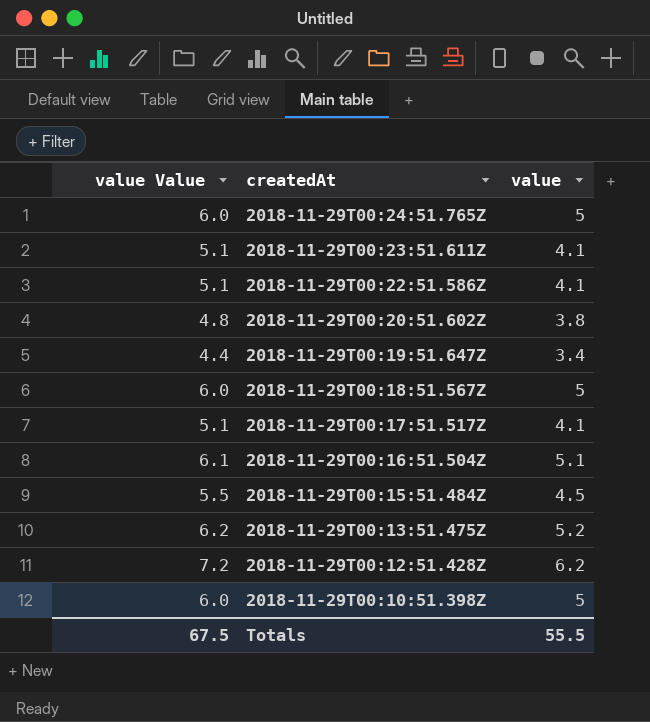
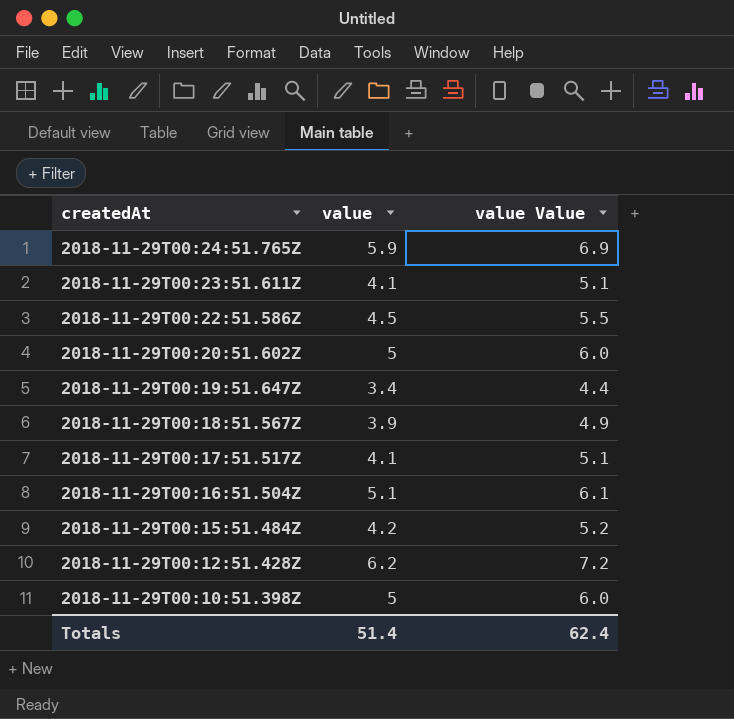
column value Value | position: 1 -> 3
row 2018-11-29T00:13:51.475Z: 6.2 | 5.2 -> none
2018-11-29T00:24:51.765Z | value: 5 -> 5.9
2018-11-29T00:24:51.765Z | value Value: 6.0 -> 6.9
2018-11-29T00:22:51.586Z | value: 4.1 -> 4.5
2018-11-29T00:22:51.586Z | value Value: 5.1 -> 5.5
2018-11-29T00:20:51.602Z | value: 3.8 -> 5
2018-11-29T00:20:51.602Z | value Value: 4.8 -> 6.0
2018-11-29T00:18:51.567Z | value: 5 -> 3.9
2018-11-29T00:18:51.567Z | value Value: 6.0 -> 4.9
2018-11-29T00:15:51.484Z | value: 4.5 -> 4.2
2018-11-29T00:15:51.484Z | value Value: 5.5 -> 5.2
Totals | value: 55.5 -> 51.4
Totals | value Value: 67.5 -> 62.4

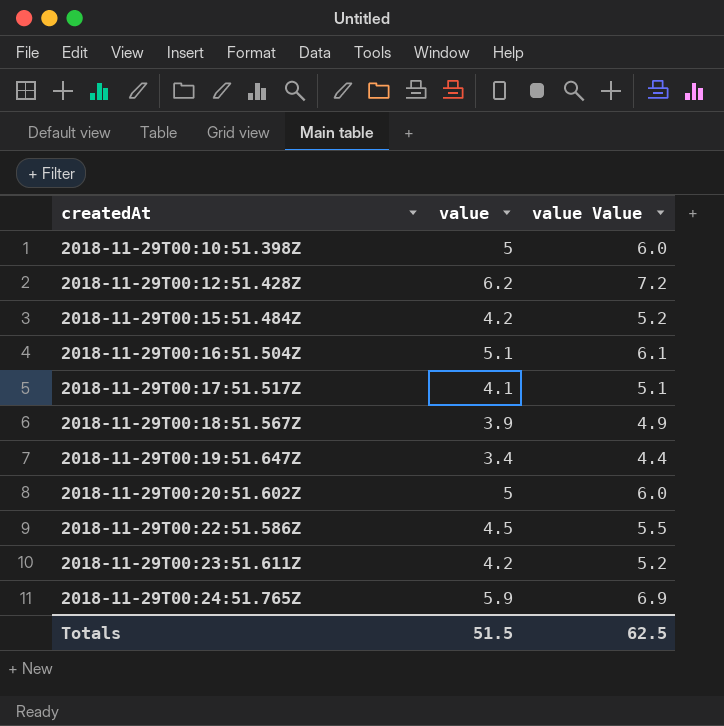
row order: createdAt descending -> createdAt ascending
2018-11-29T00:23:51.611Z | value: 4.1 -> 4.2
2018-11-29T00:23:51.611Z | value Value: 5.1 -> 5.2
Totals | value: 51.4 -> 51.5
Totals | value Value: 62.4 -> 62.5

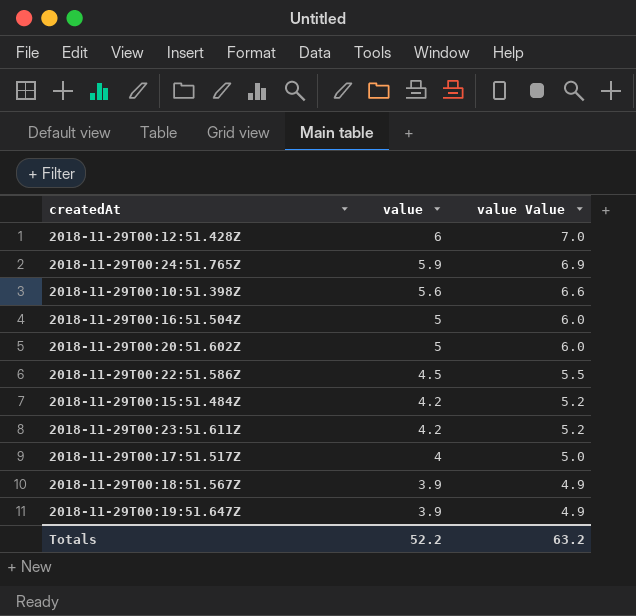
row order: createdAt ascending -> value descending
2018-11-29T00:12:51.428Z | value: 6.2 -> 6
2018-11-29T00:12:51.428Z | value Value: 7.2 -> 7.0
2018-11-29T00:10:51.398Z | value: 5 -> 5.6
2018-11-29T00:10:51.398Z | value Value: 6.0 -> 6.6
2018-11-29T00:16:51.504Z | value: 5.1 -> 5
2018-11-29T00:16:51.504Z | value Value: 6.1 -> 6.0
2018-11-29T00:17:51.517Z | value: 4.1 -> 4
2018-11-29T00:17:51.517Z | value Value: 5.1 -> 5.0
2018-11-29T00:19:51.647Z | value: 3.4 -> 3.9
2018-11-29T00:19:51.647Z | value Value: 4.4 -> 4.9
Totals | value: 51.5 -> 52.2
Totals | value Value: 62.5 -> 63.2

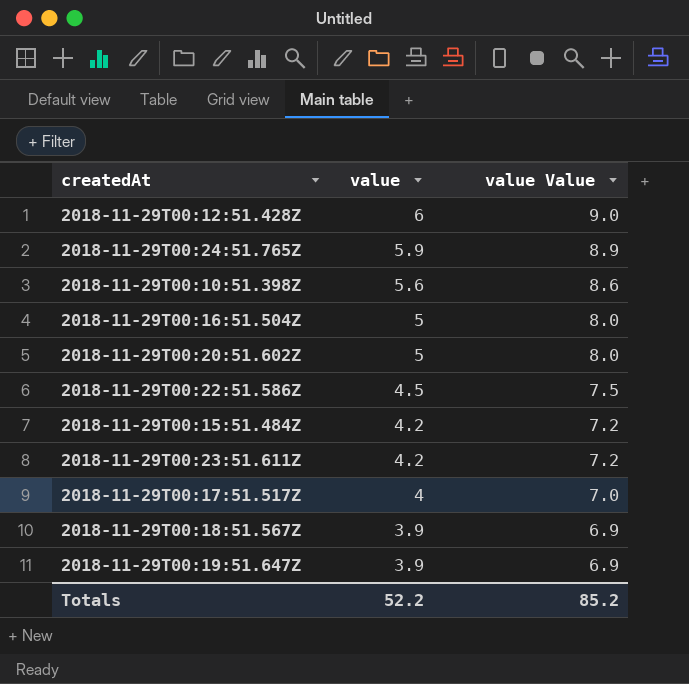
column value Value | formula: [value] + 1 -> [value] + 3
Totals | value Value: 63.2 -> 85.2

